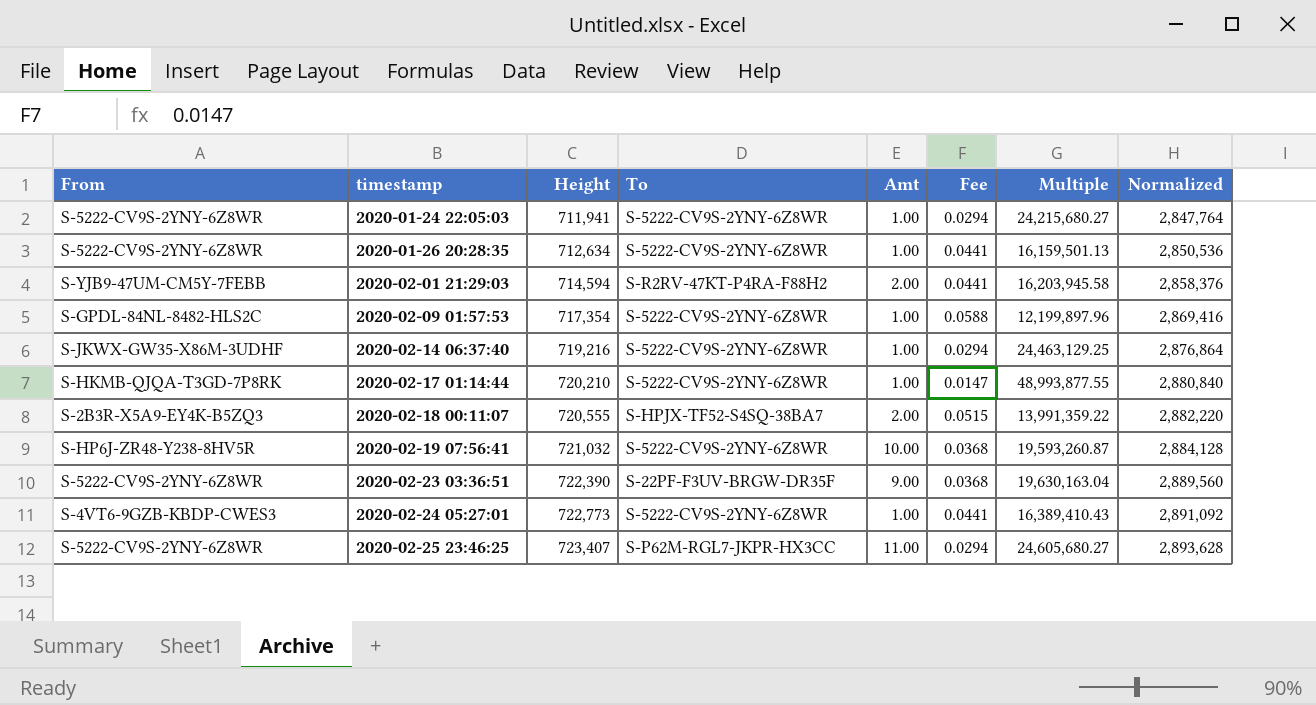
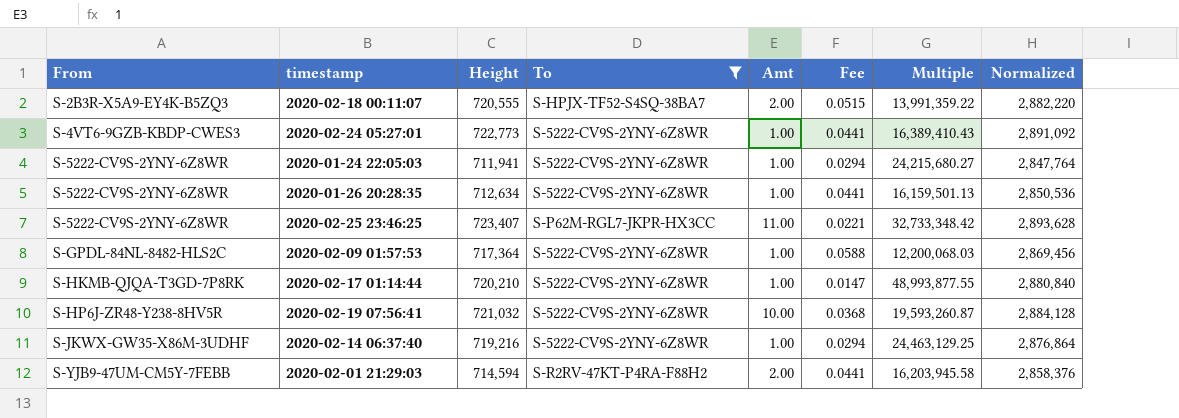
filter: none -> To != S-22PF-F3UV-BRGW-DR35F
row order: timestamp ascending -> From ascending
2020-02-25 23:46:25 | Fee: 0.0294 -> 0.0221
2020-02-25 23:46:25 | Multiple: 24,605,680.27 -> 32,733,348.42
2020-02-09 01:57:53 | Height: 717,354 -> 717,364
2020-02-09 01:57:53 | Multiple: 12,199,897.96 -> 12,200,068.03
2020-02-09 01:57:53 | Normalized: 2,869,416 -> 2,869,456

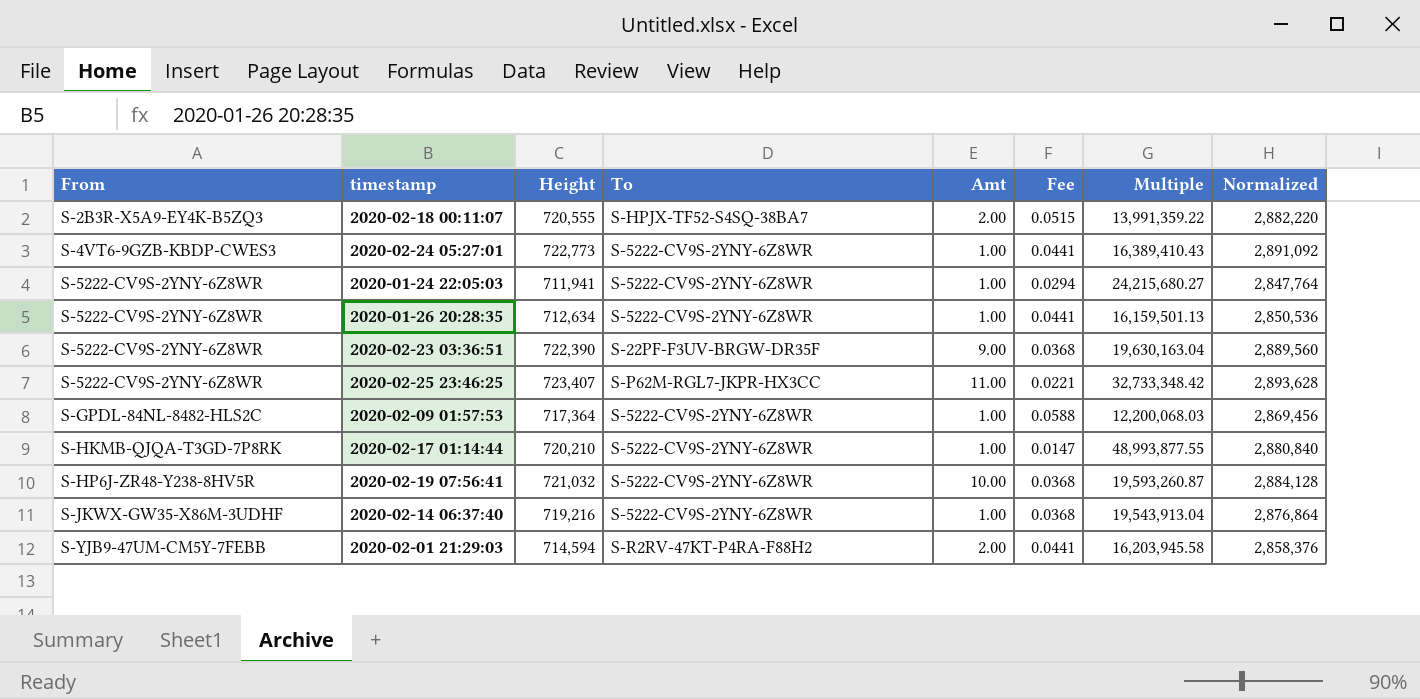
filter: To != S-22PF-F3UV-BRGW-DR35F -> none
2020-02-14 06:37:40 | Fee: 0.0294 -> 0.0368
2020-02-14 06:37:40 | Multiple: 24,463,129.25 -> 19,543,913.04

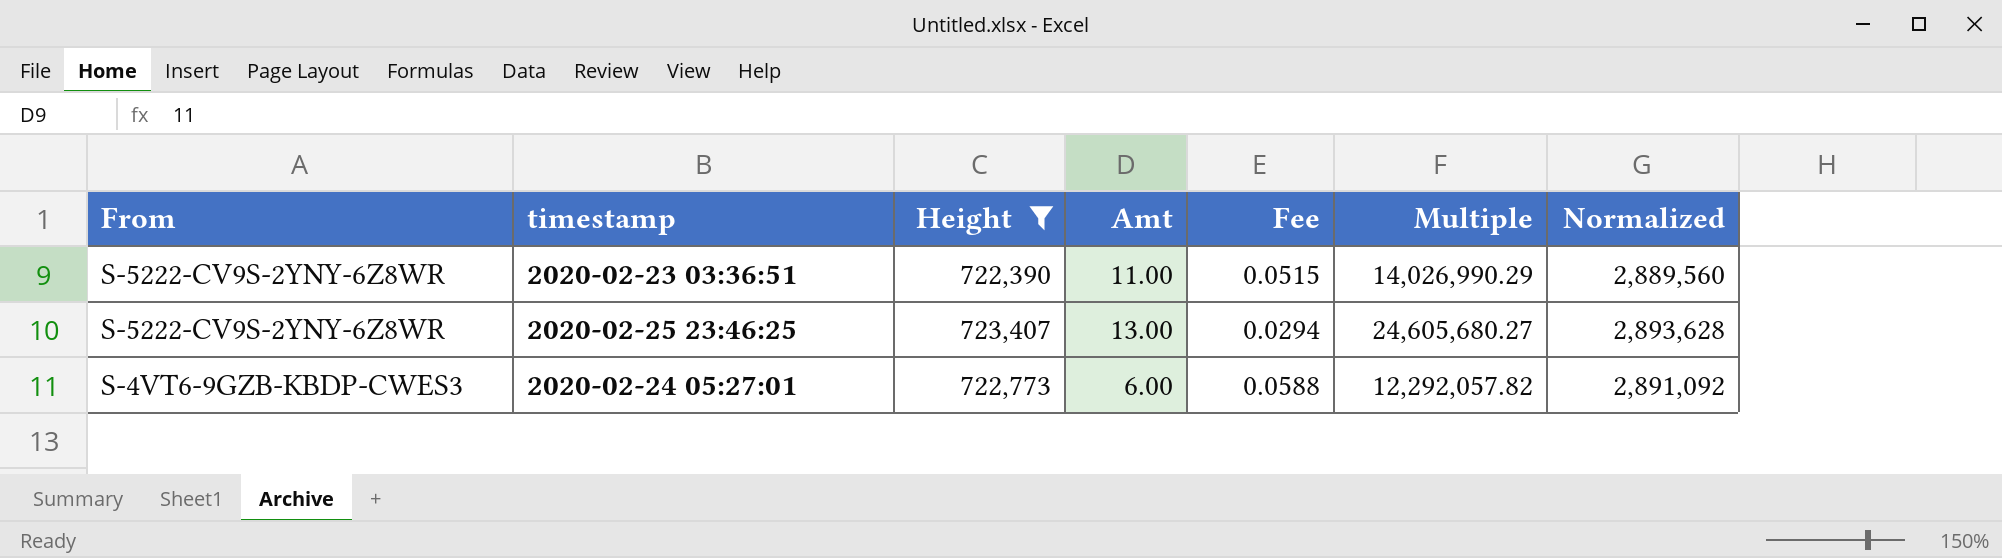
filter: none -> Height >= 722,390
row order: From ascending -> From descending
column To | position: 4 -> none
2020-02-23 03:36:51 | Amt: 9.00 -> 11.00
2020-02-23 03:36:51 | Fee: 0.0368 -> 0.0515
2020-02-23 03:36:51 | Multiple: 19,630,163.04 -> 14,026,990.29
2020-02-25 23:46:25 | Amt: 11.00 -> 13.00
2020-02-25 23:46:25 | Fee: 0.0221 -> 0.0294
2020-02-25 23:46:25 | Multiple: 32,733,348.42 -> 24,605,680.27
2020-02-24 05:27:01 | Amt: 1.00 -> 6.00
2020-02-24 05:27:01 | Fee: 0.0441 -> 0.0588
2020-02-24 05:27:01 | Multiple: 16,389,410.43 -> 12,292,057.82

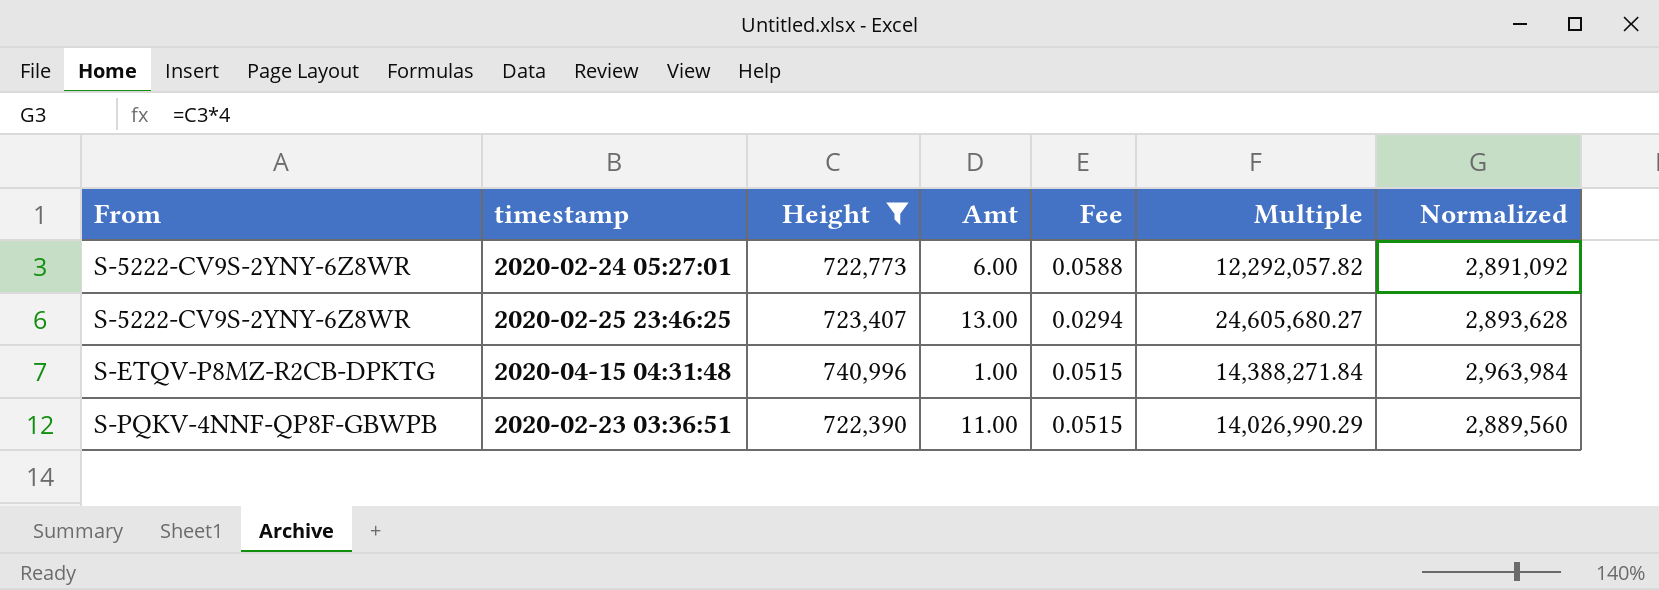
row order: From descending -> From ascending
2020-02-24 05:27:01 | From: S-4VT6-9GZB-KBDP-CWES3 -> S-5222-CV9S-2YNY-6Z8WR
row 2020-04-15 04:31:48: none -> S-ETQV-P8MZ-R2CB-DPKTG | 740,996 | 1.00 | 0.0515 | 14,388,271.84 | 2,963,984
2020-02-23 03:36:51 | From: S-5222-CV9S-2YNY-6Z8WR -> S-PQKV-4NNF-QP8F-GBWPB

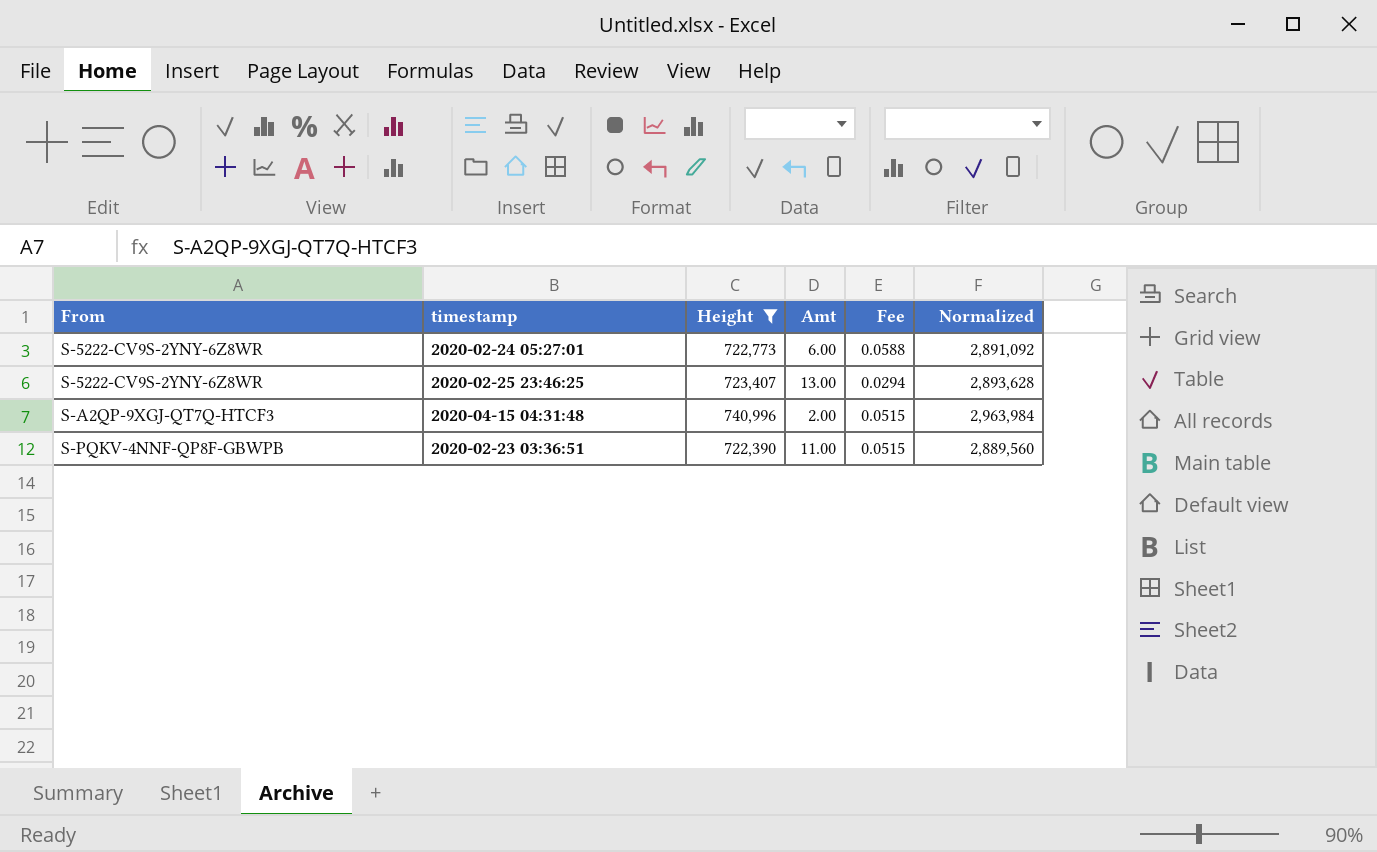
column Multiple | formula: [Height] / [Fee] -> none
2020-04-15 04:31:48 | From: S-ETQV-P8MZ-R2CB-DPKTG -> S-A2QP-9XGJ-QT7Q-HTCF3
2020-04-15 04:31:48 | Amt: 1.00 -> 2.00

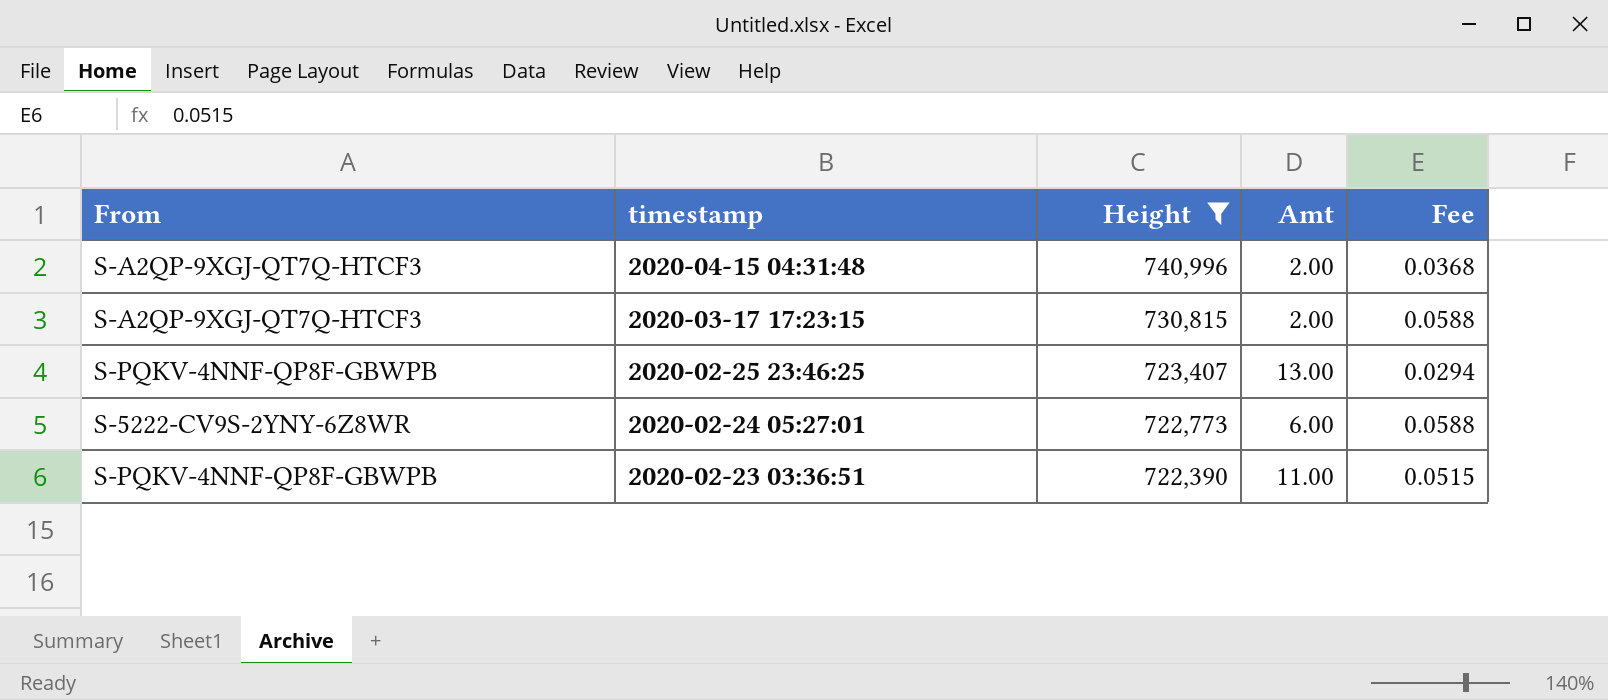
row order: From ascending -> timestamp descending
column Normalized | formula: [Height] * 4 -> none
2020-04-15 04:31:48 | Fee: 0.0515 -> 0.0368
row 2020-03-17 17:23:15: none -> S-A2QP-9XGJ-QT7Q-HTCF3 | 730,815 | 2.00 | 0.0588
2020-02-25 23:46:25 | From: S-5222-CV9S-2YNY-6Z8WR -> S-PQKV-4NNF-QP8F-GBWPB

